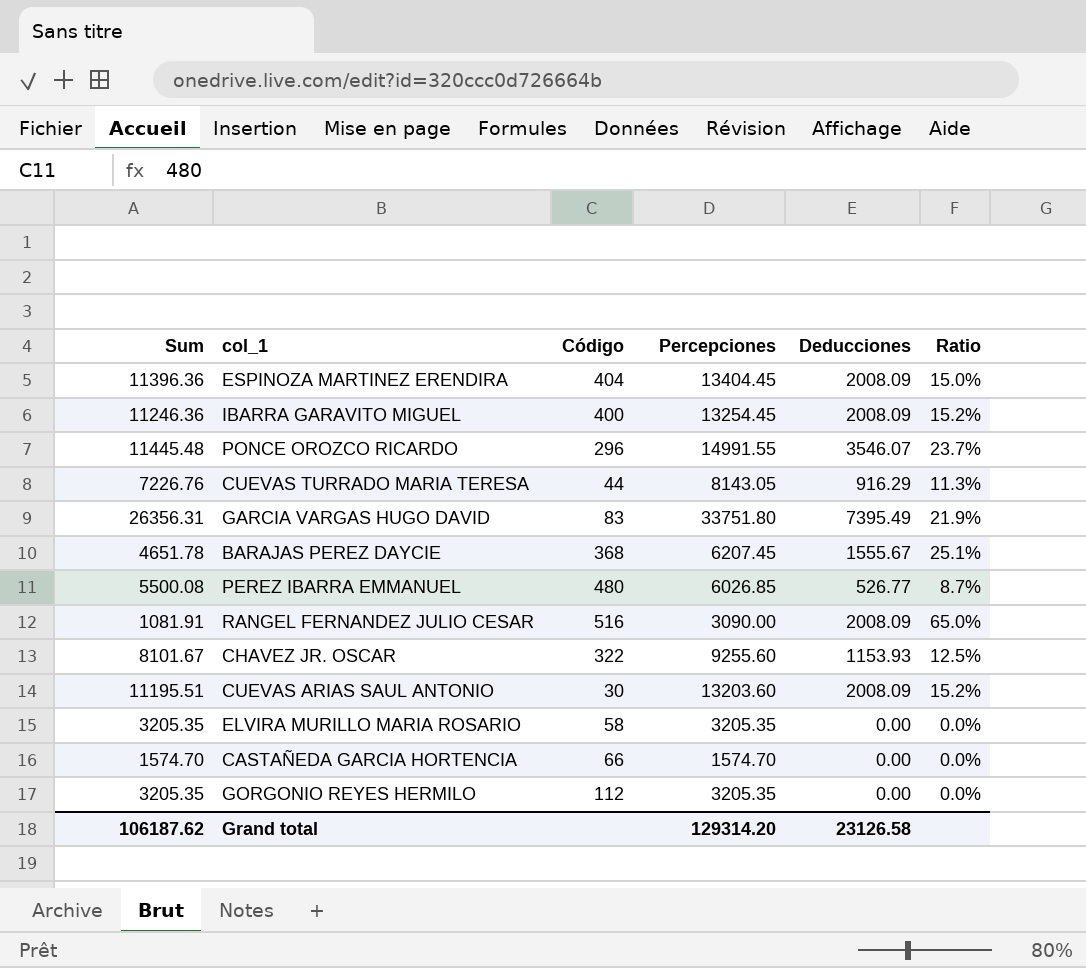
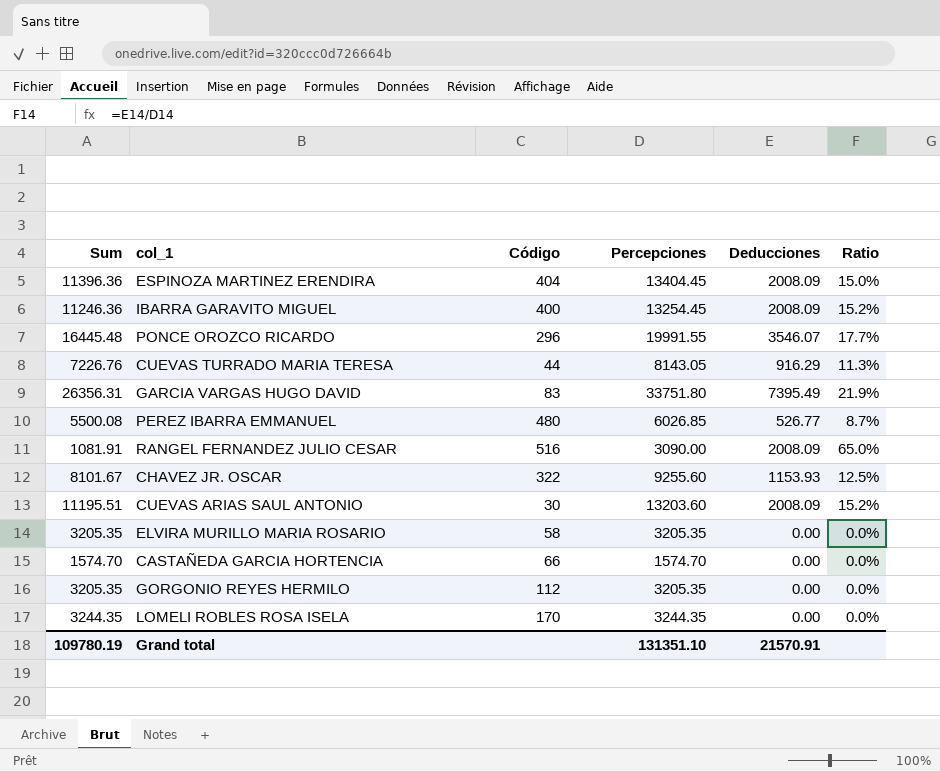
row BARAJAS PEREZ DAYCIE: 4651.78 | 368 | 6207.45 | 1555.67 | 25.1% -> none
PONCE OROZCO RICARDO | Sum: 11445.48 -> 16445.48
PONCE OROZCO RICARDO | Percepciones: 14991.55 -> 19991.55
PONCE OROZCO RICARDO | Ratio: 23.7% -> 17.7%
row LOMELI ROBLES ROSA ISELA: none -> 3244.35 | 170 | 3244.35 | 0.00 | 0.0%
Grand total | Sum: 106187.62 -> 109780.19
Grand total | Percepciones: 129314.20 -> 131351.10
Grand total | Deducciones: 23126.58 -> 21570.91

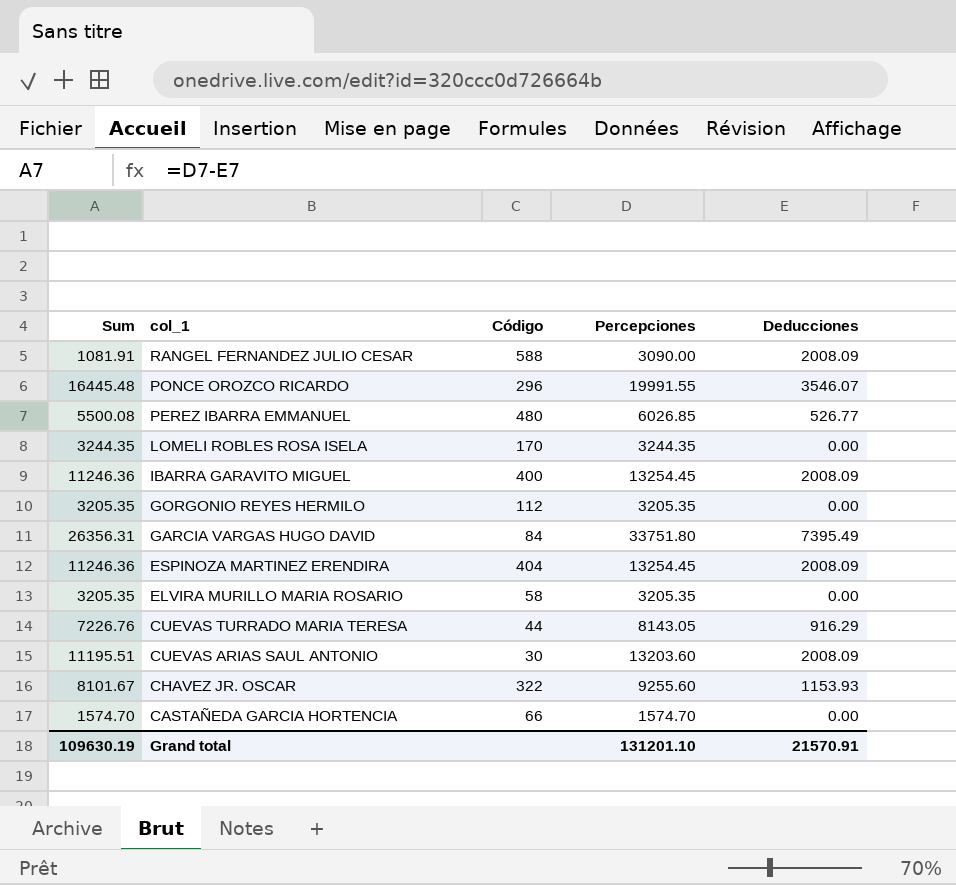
row order: none -> col_1 descending
column Ratio | formula: [Deducciones] / [Percepciones] -> none
RANGEL FERNANDEZ JULIO CESAR | Código: 516 -> 588
GARCIA VARGAS HUGO DAVID | Código: 83 -> 84
ESPINOZA MARTINEZ ERENDIRA | Sum: 11396.36 -> 11246.36
ESPINOZA MARTINEZ ERENDIRA | Percepciones: 13404.45 -> 13254.45
Grand total | Sum: 109780.19 -> 109630.19
Grand total | Percepciones: 131351.10 -> 131201.10

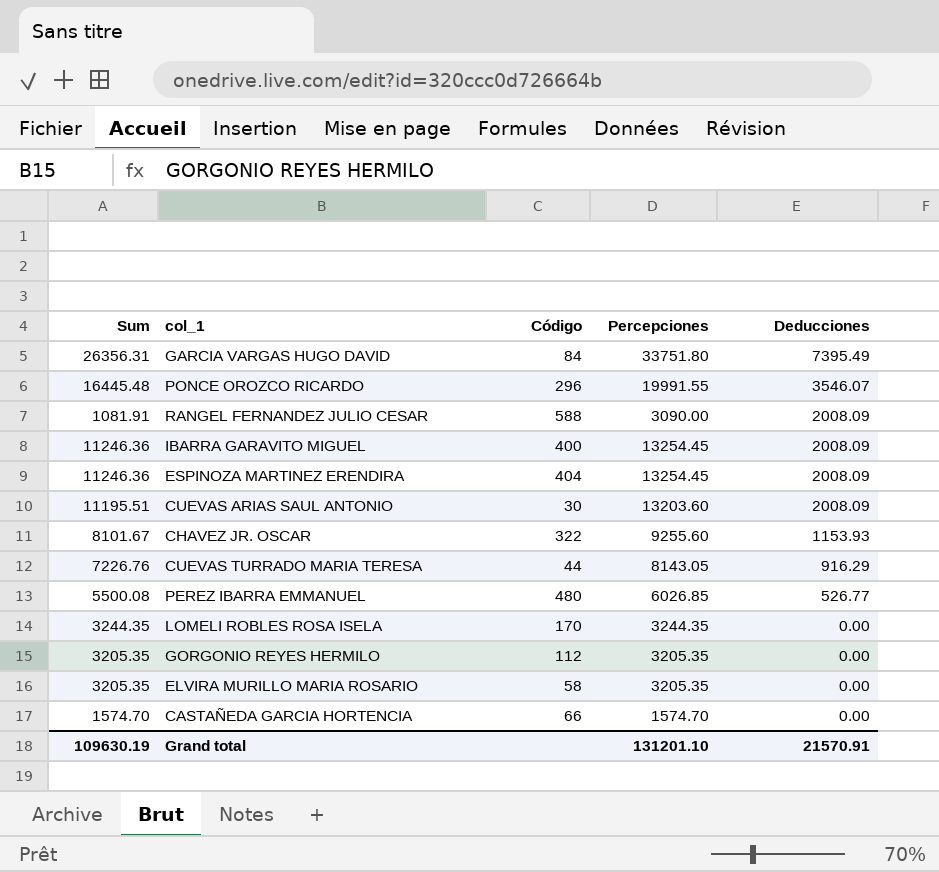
row order: col_1 descending -> Deducciones descending

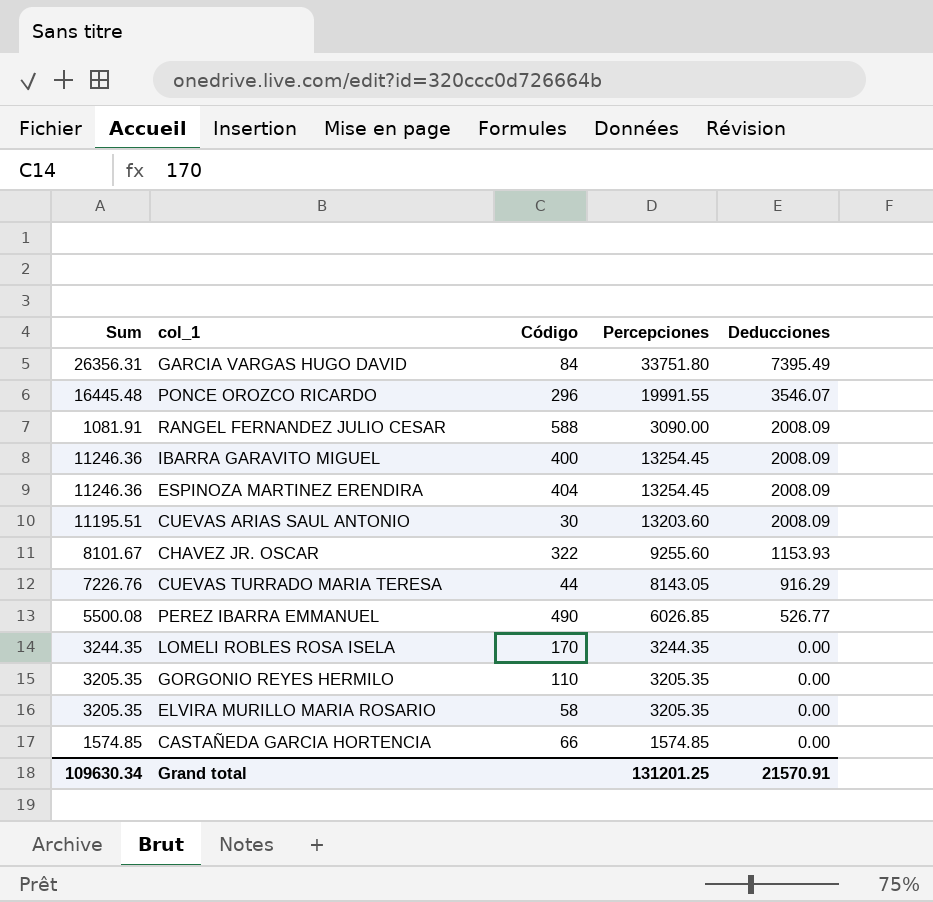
PEREZ IBARRA EMMANUEL | Código: 480 -> 490
GORGONIO REYES HERMILO | Código: 112 -> 110
CASTAÑEDA GARCIA HORTENCIA | Sum: 1574.70 -> 1574.85
CASTAÑEDA GARCIA HORTENCIA | Percepciones: 1574.70 -> 1574.85
Grand total | Sum: 109630.19 -> 109630.34
Grand total | Percepciones: 131201.10 -> 131201.25

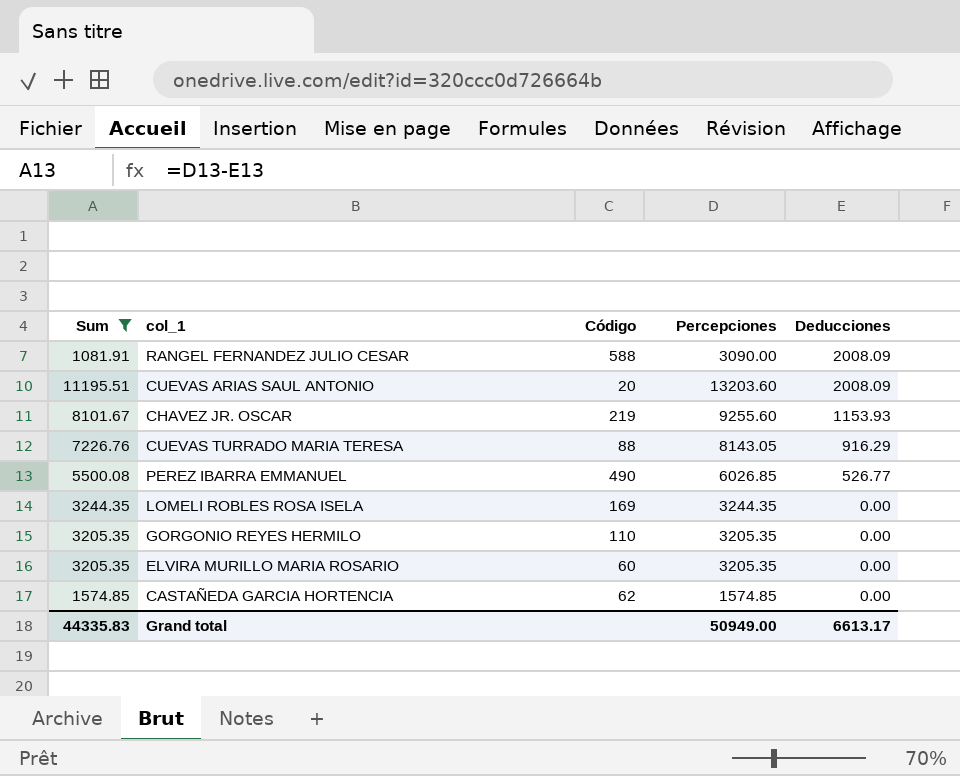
filter: none -> Sum <= 11195.51
CUEVAS ARIAS SAUL ANTONIO | Código: 30 -> 20
CHAVEZ JR. OSCAR | Código: 322 -> 219
CUEVAS TURRADO MARIA TERESA | Código: 44 -> 88
LOMELI ROBLES ROSA ISELA | Código: 170 -> 169
ELVIRA MURILLO MARIA ROSARIO | Código: 58 -> 60
CASTAÑEDA GARCIA HORTENCIA | Código: 66 -> 62
Grand total | Sum: 109630.34 -> 44335.83
Grand total | Percepciones: 131201.25 -> 50949.00
Grand total | Deducciones: 21570.91 -> 6613.17

